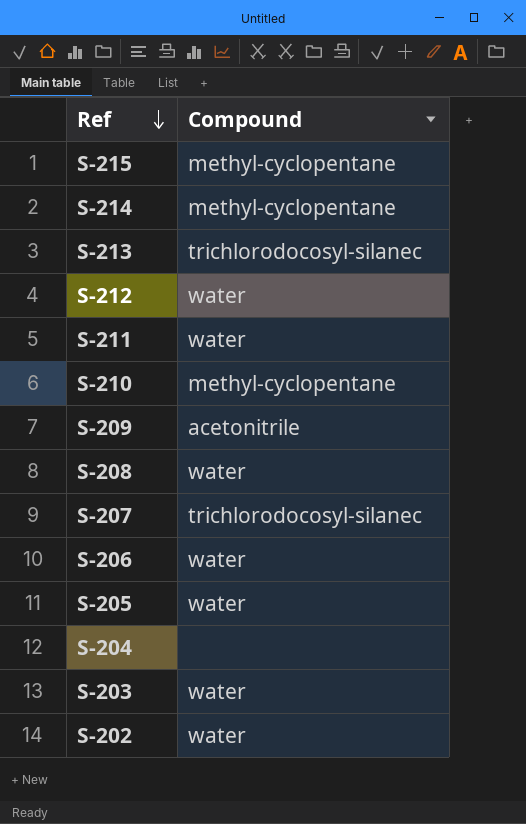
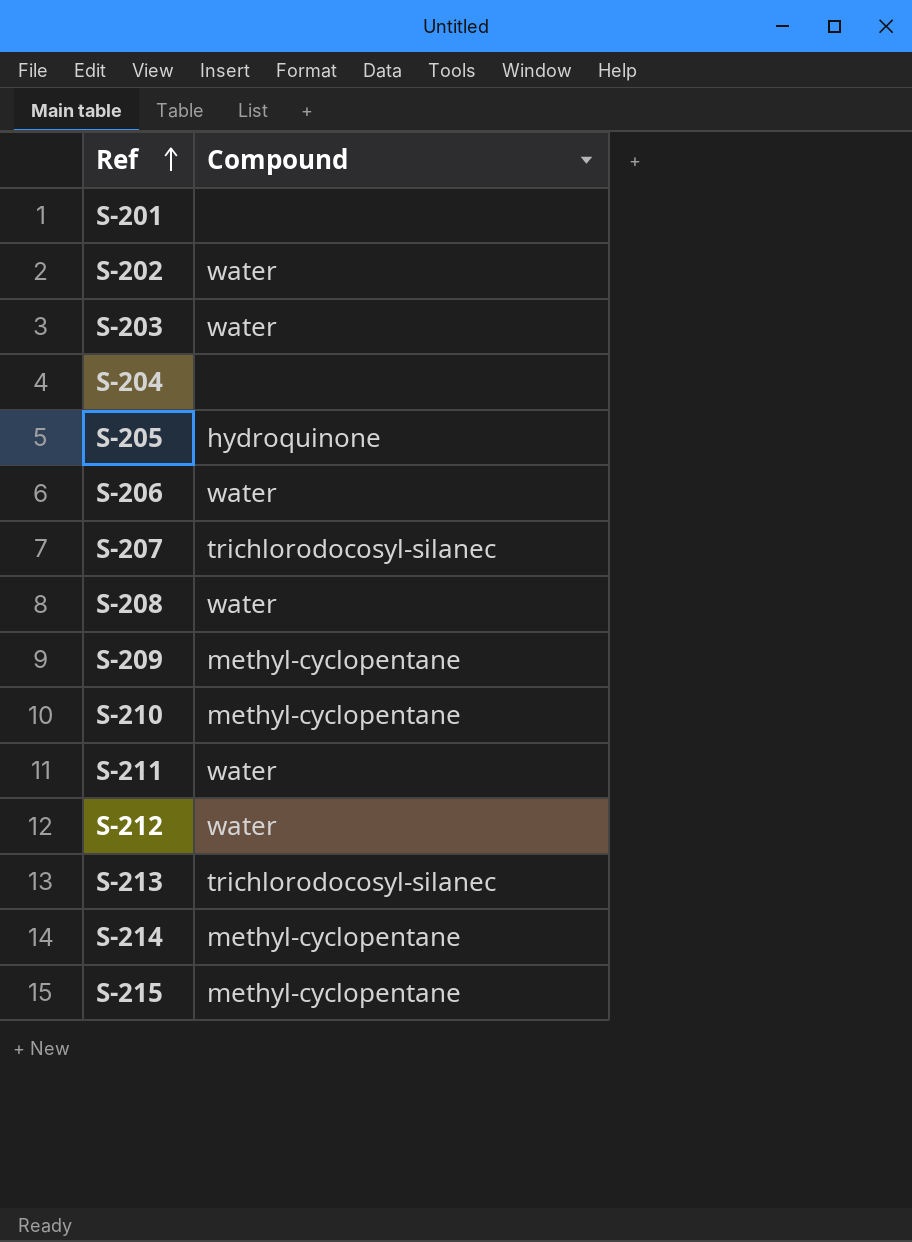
row order: Ref descending -> Ref ascending
row S-201: none -> none
S-205 | Compound: water -> hydroquinone
S-209 | Compound: acetonitrile -> methyl-cyclopentane

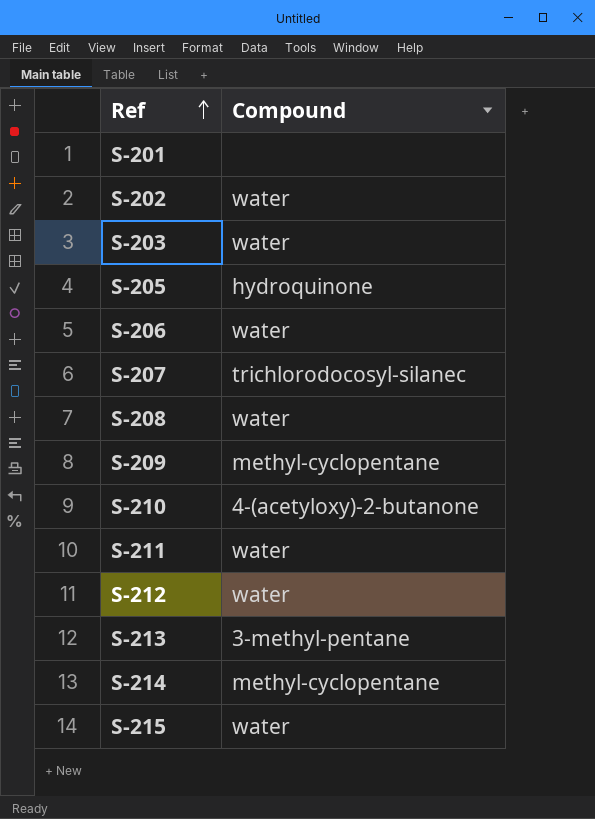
row S-204: none -> none
S-210 | Compound: methyl-cyclopentane -> 4-(acetyloxy)-2-butanone
S-213 | Compound: trichlorodocosyl-silanec -> 3-methyl-pentane
S-215 | Compound: methyl-cyclopentane -> water

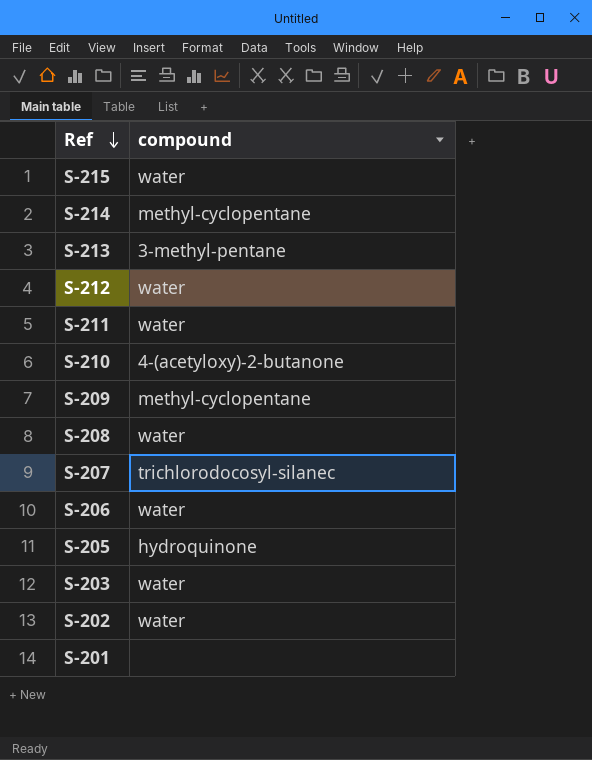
row order: Ref ascending -> Ref descending
column name: Compound -> compound

